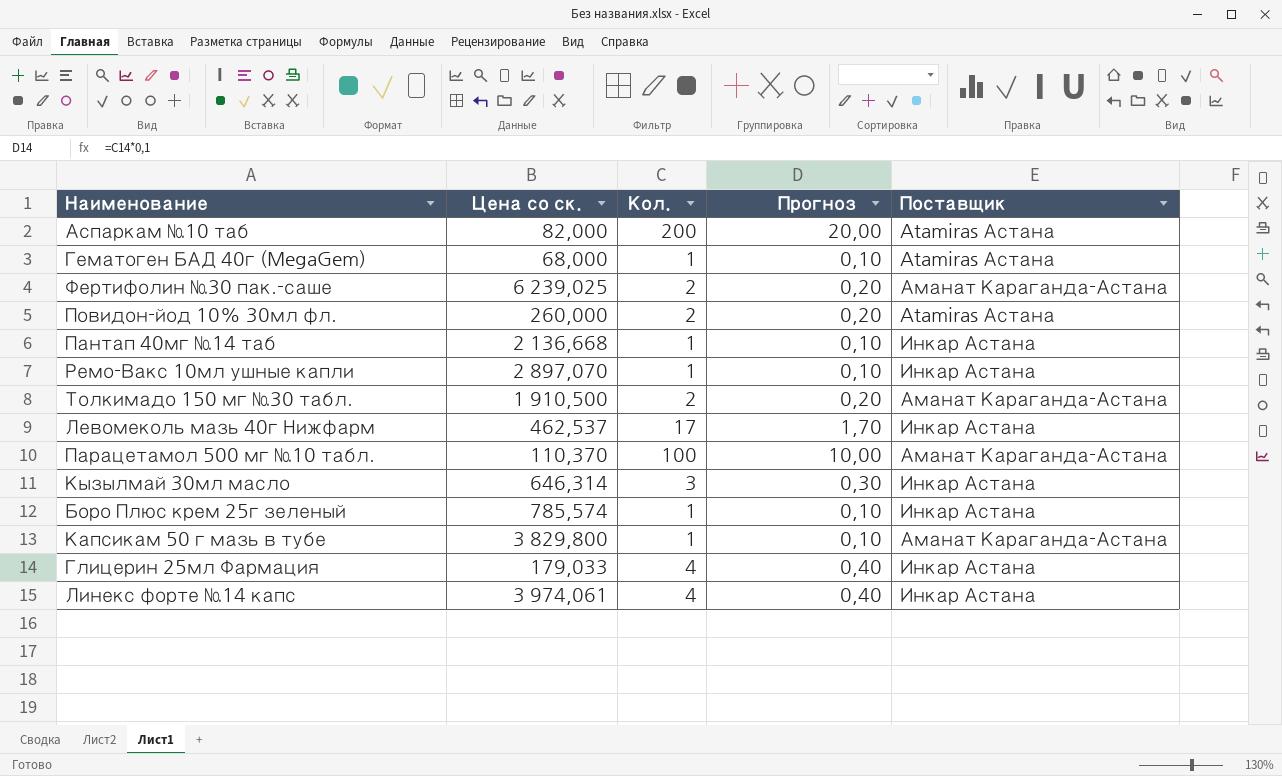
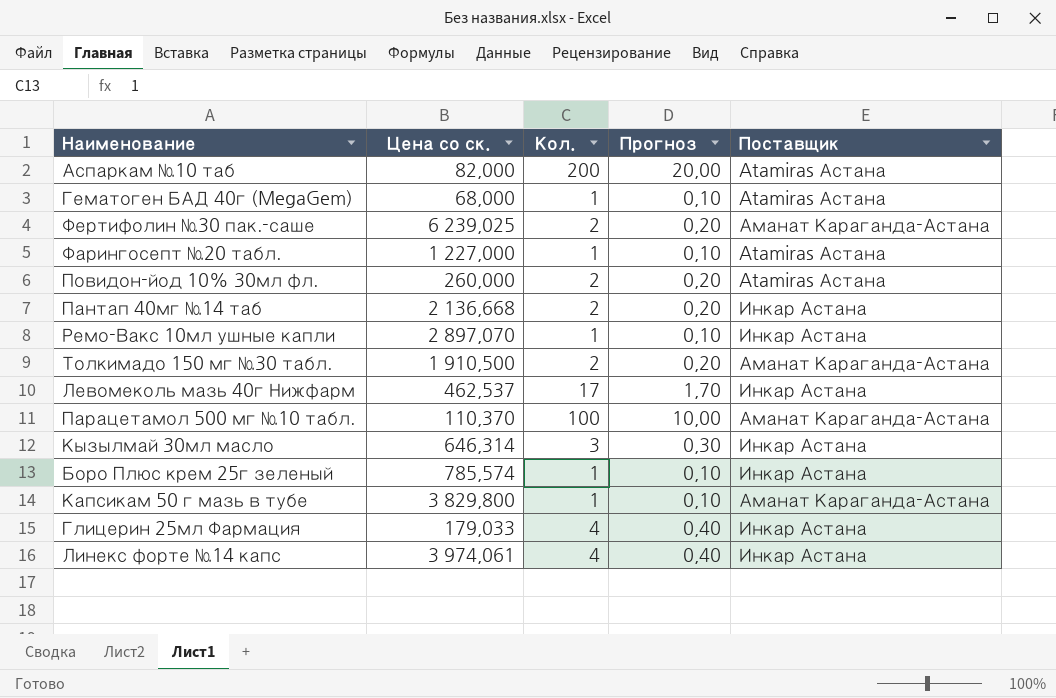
row Фарингосепт №20 табл.: none -> 1 227,000 | 1 | 0,10 | Atamiras Астана
Пантап 40мг №14 таб | Кол.: 1 -> 2
Пантап 40мг №14 таб | Прогноз: 0,10 -> 0,20

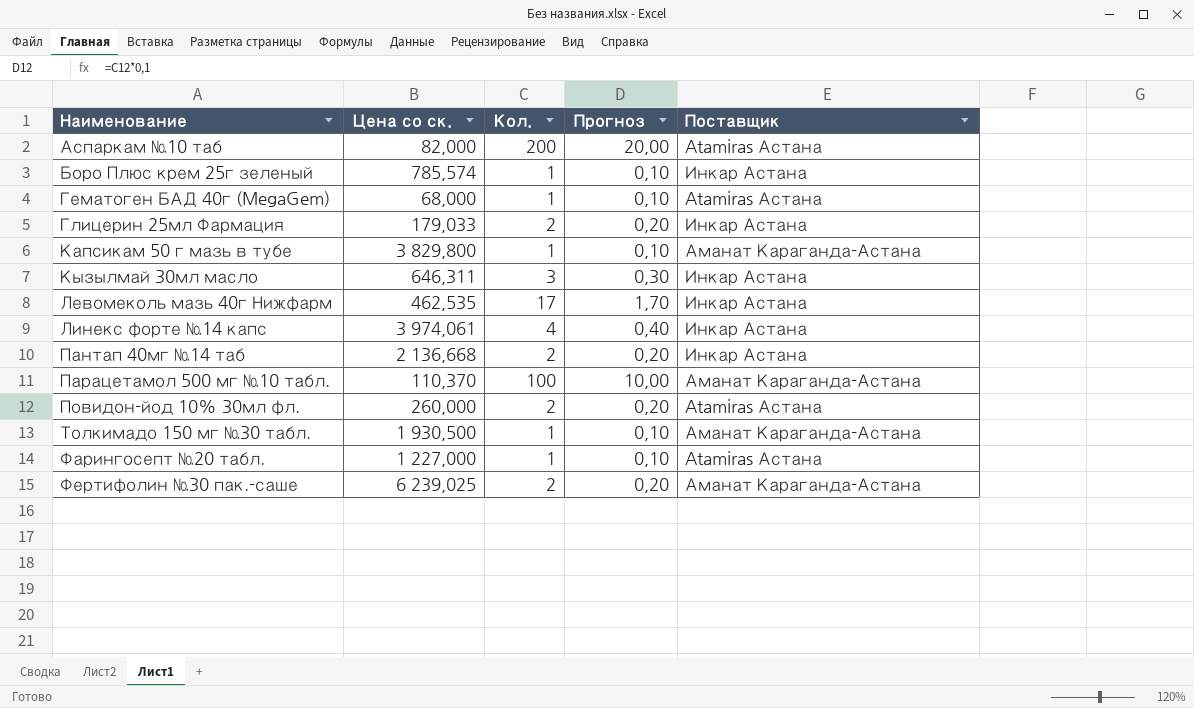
row order: none -> Наименование ascending
row Ремо-Вакс 10мл ушные капли: 2 897,070 | 1 | 0,10 | Инкар Астана -> none
Глицерин 25мл Фармация | Кол.: 4 -> 2
Глицерин 25мл Фармация | Прогноз: 0,40 -> 0,20
Кызылмай 30мл масло | Цена со ск.: 646,314 -> 646,311
Левомеколь мазь 40г Нижфарм | Цена со ск.: 462,537 -> 462,535
Толкимадо 150 мг №30 табл. | Цена со ск.: 1 910,500 -> 1 930,500
Толкимадо 150 мг №30 табл. | Кол.: 2 -> 1
Толкимадо 150 мг №30 табл. | Прогноз: 0,20 -> 0,10

